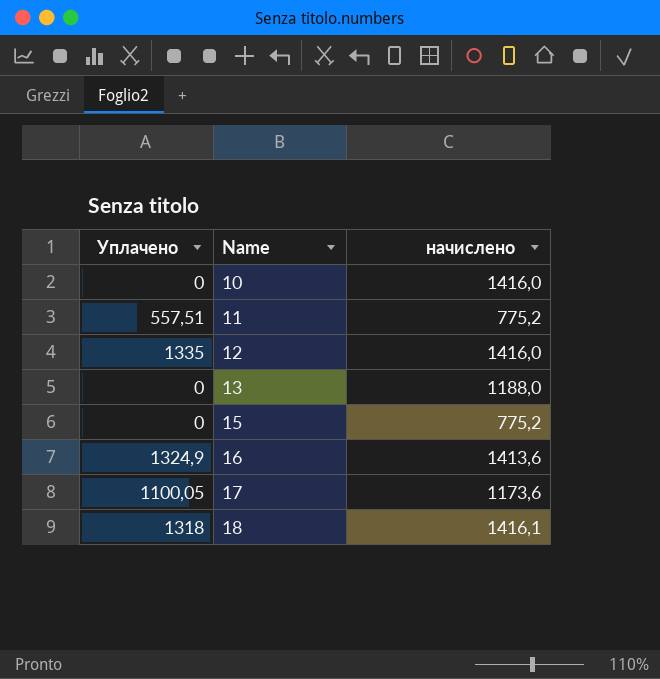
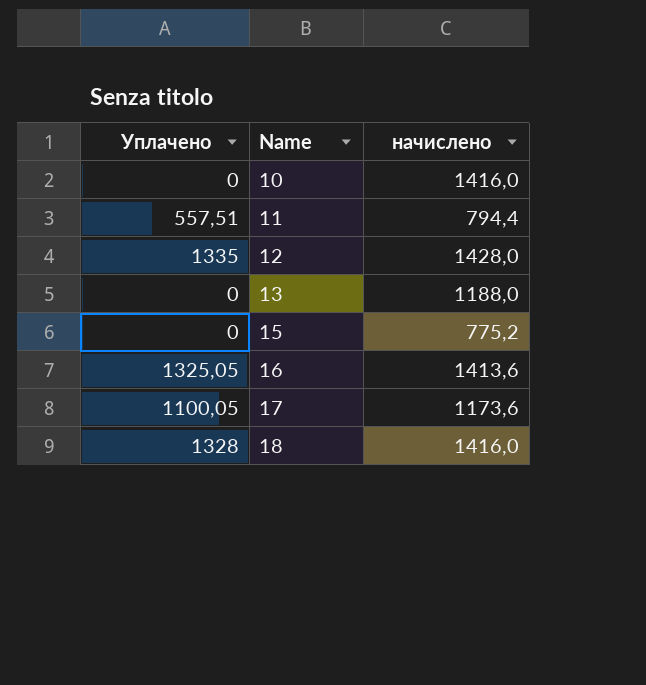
11 | начислено: 775,2 -> 794,4
12 | начислено: 1416,0 -> 1428,0
16 | Уплачено: 1324,9 -> 1325,05
18 | Уплачено: 1318 -> 1328
18 | начислено: 1416,1 -> 1416,0

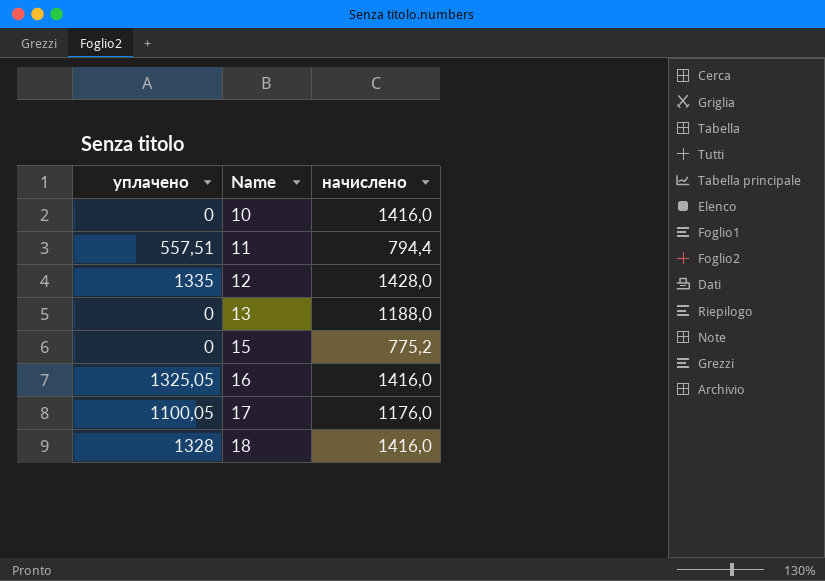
column name: Уплачено -> уплачено
16 | начислено: 1413,6 -> 1416,0
17 | начислено: 1173,6 -> 1176,0

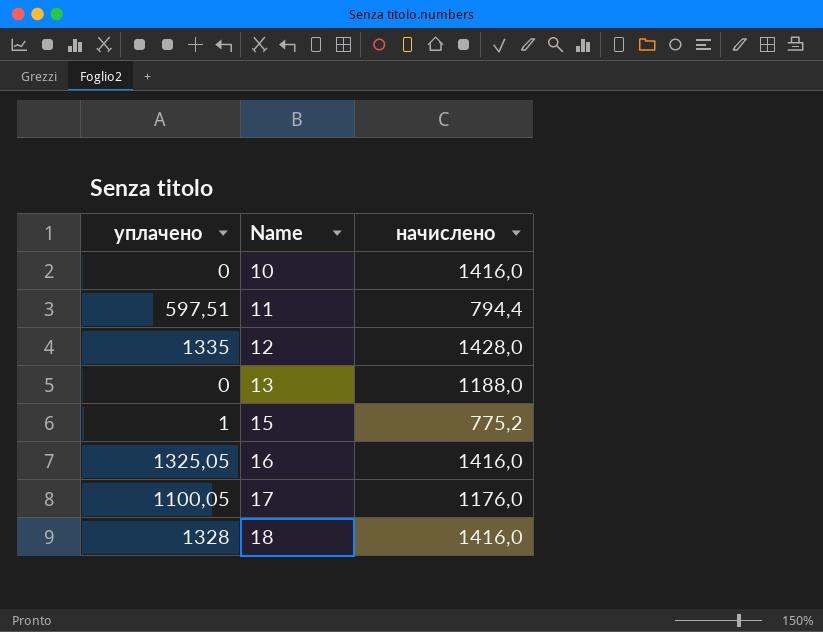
11 | уплачено: 557,51 -> 597,51
15 | уплачено: 0 -> 1

